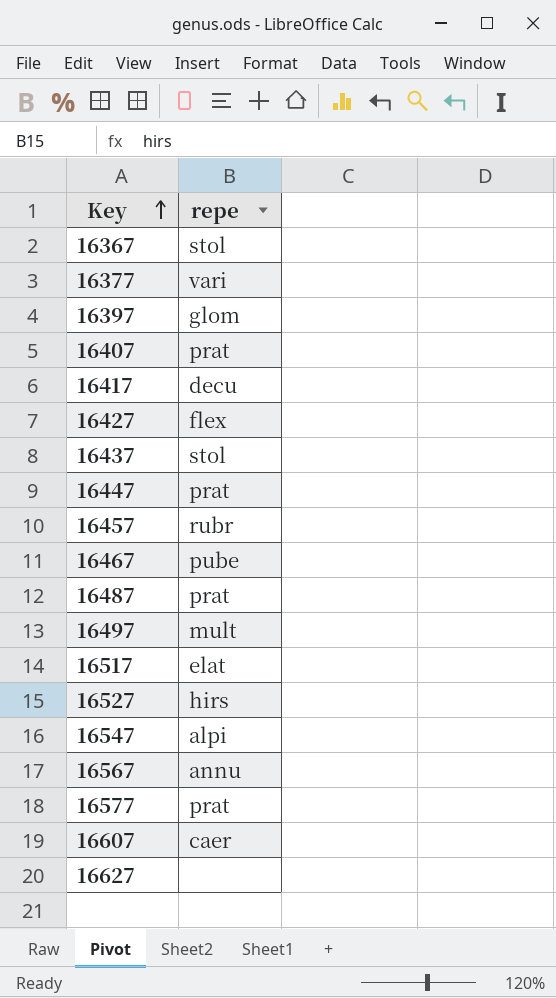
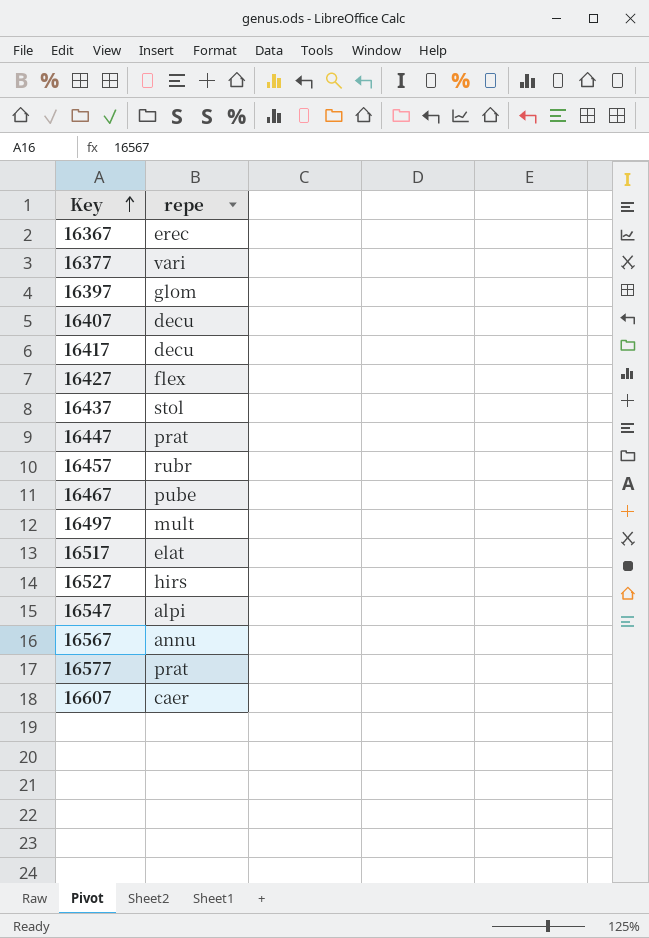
row 16487: prat -> none
row 16627: none -> none
16367 | repe: stol -> erec
16407 | repe: prat -> decu

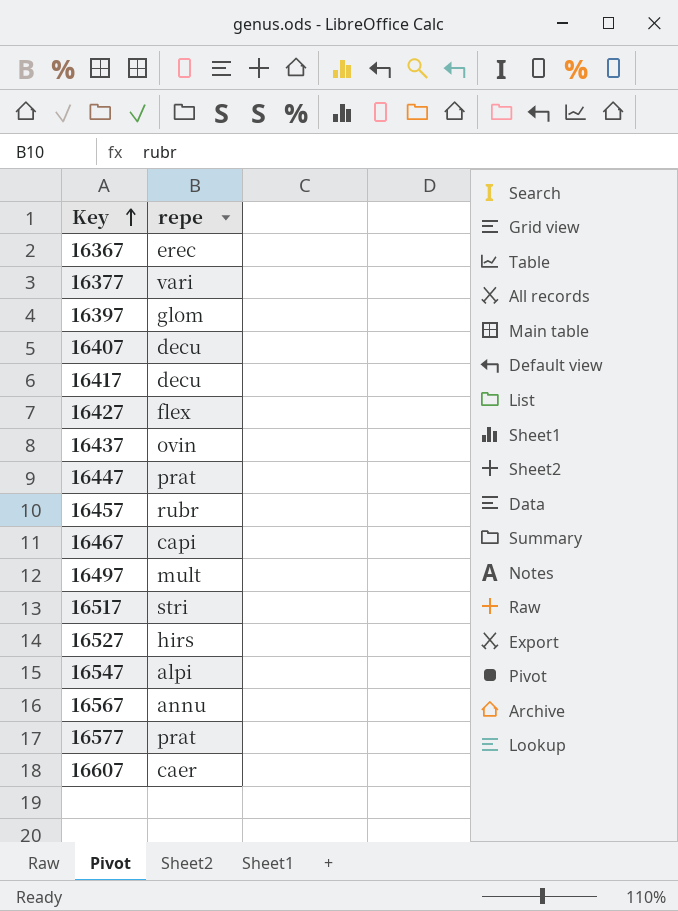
16437 | repe: stol -> ovin
16467 | repe: pube -> capi
16517 | repe: elat -> stri

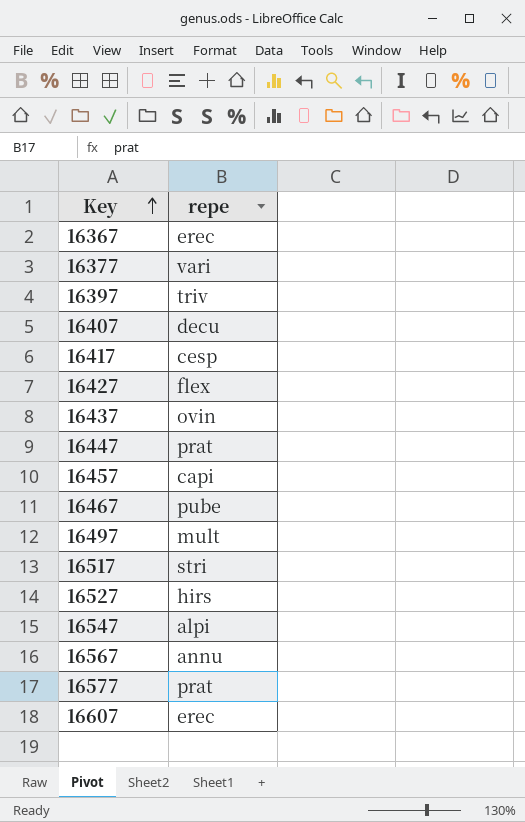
16397 | repe: glom -> triv
16417 | repe: decu -> cesp
16457 | repe: rubr -> capi
16467 | repe: capi -> pube
16607 | repe: caer -> erec

